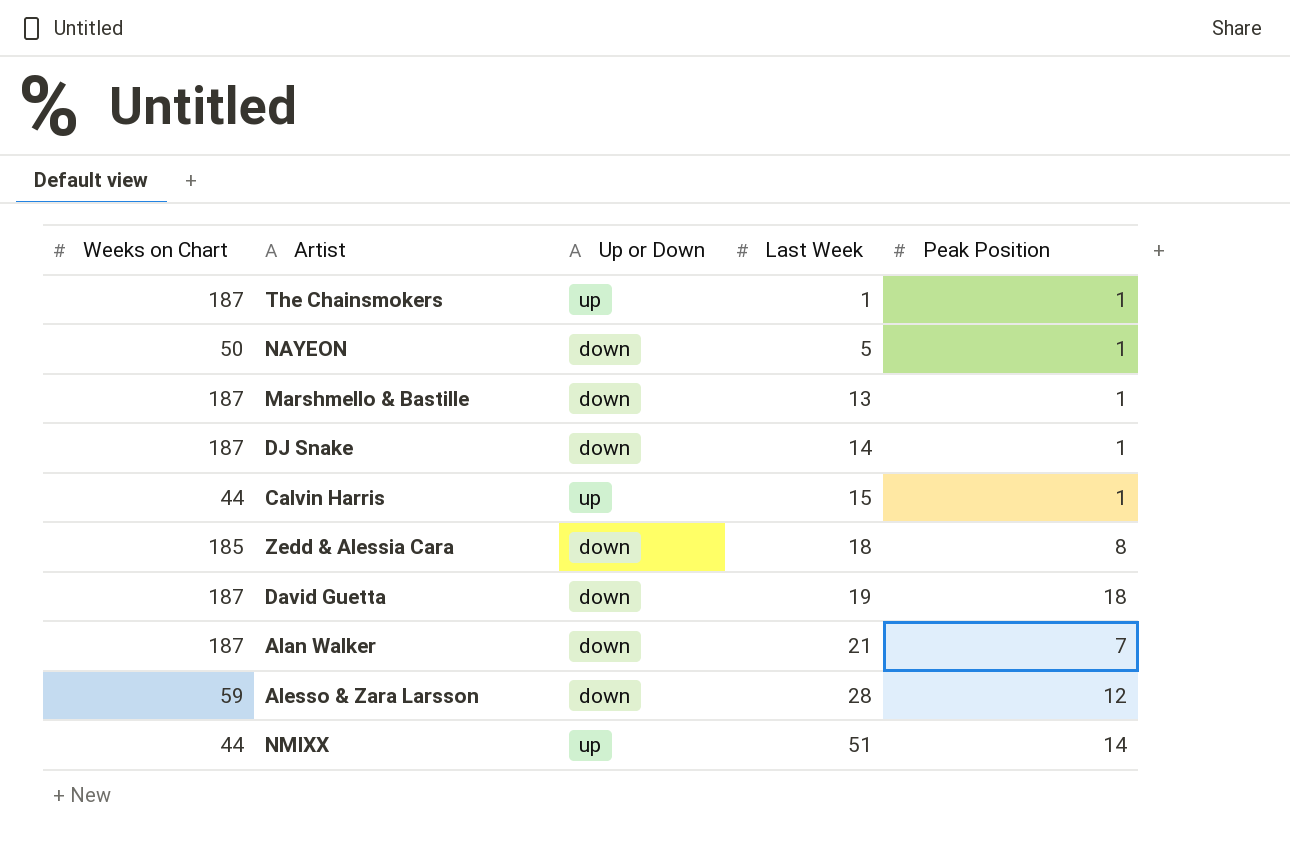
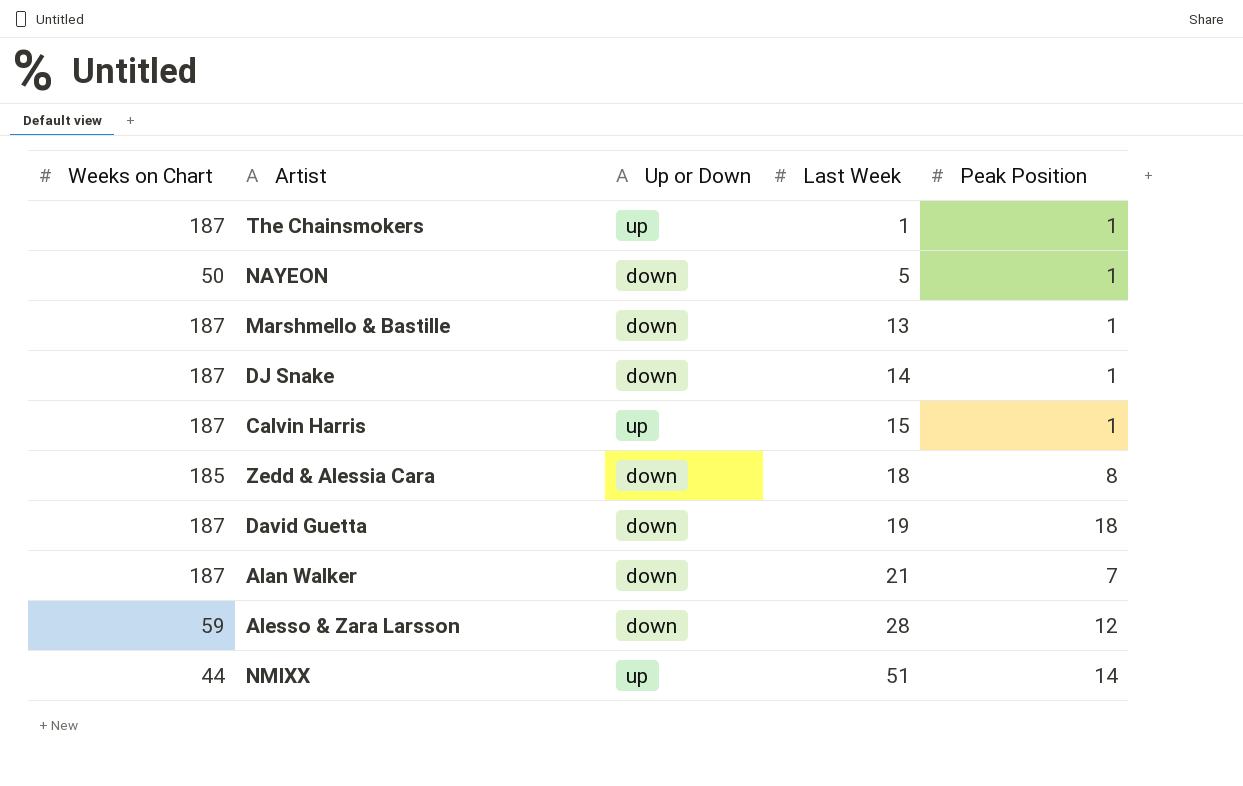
Calvin Harris | Weeks on Chart: 44 -> 187

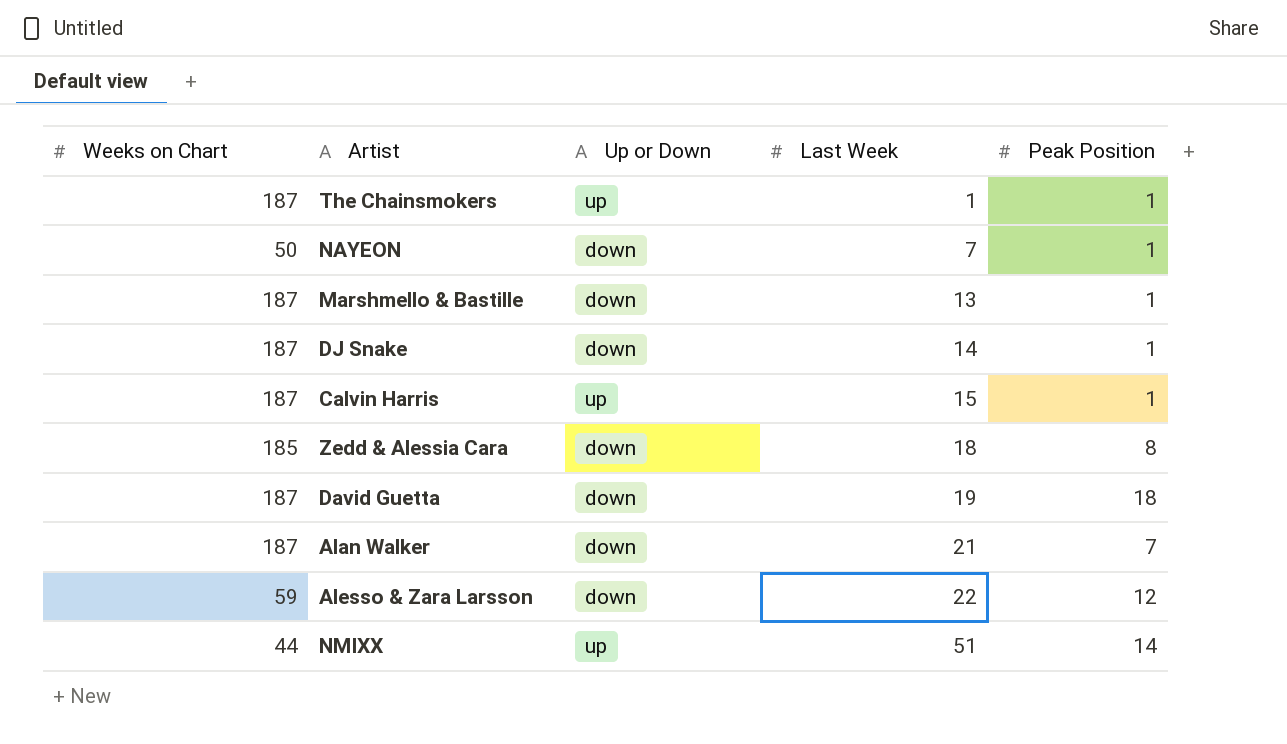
NAYEON | Last Week: 5 -> 7
Alesso & Zara Larsson | Last Week: 28 -> 22

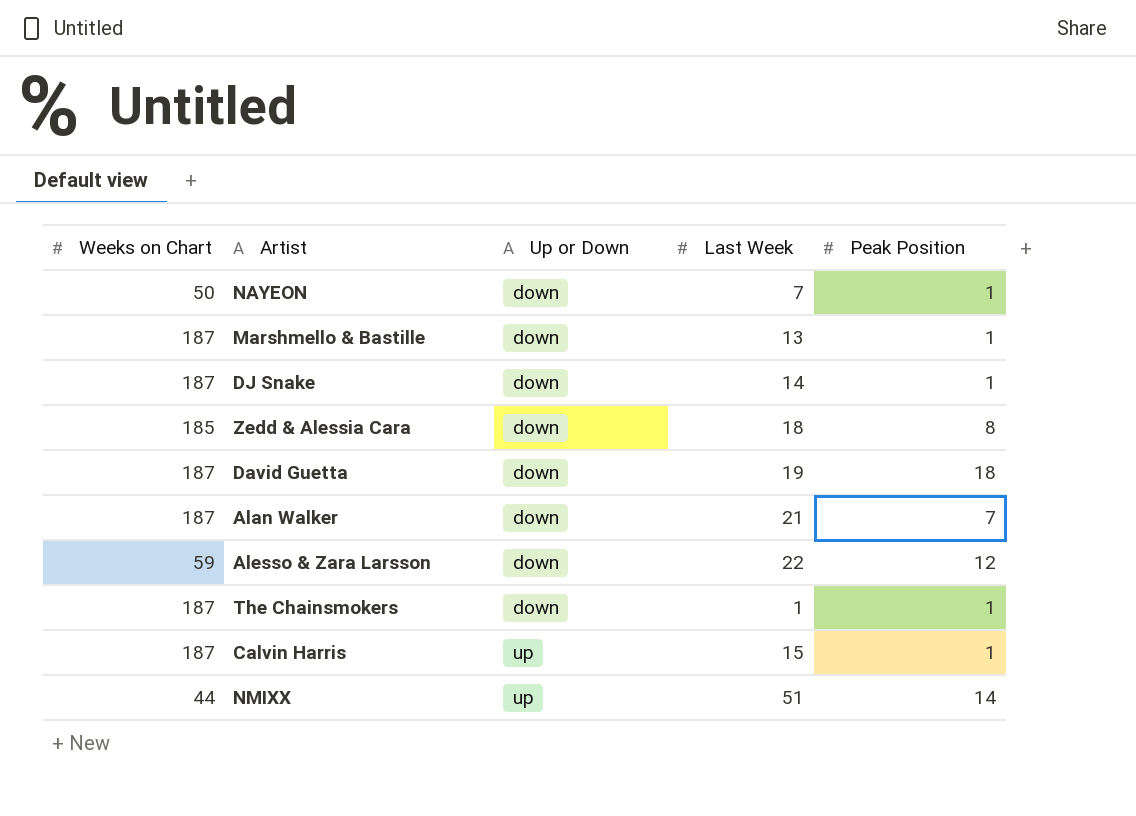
row order: Last Week ascending -> Up or Down ascending
The Chainsmokers | Up or Down: up -> down

